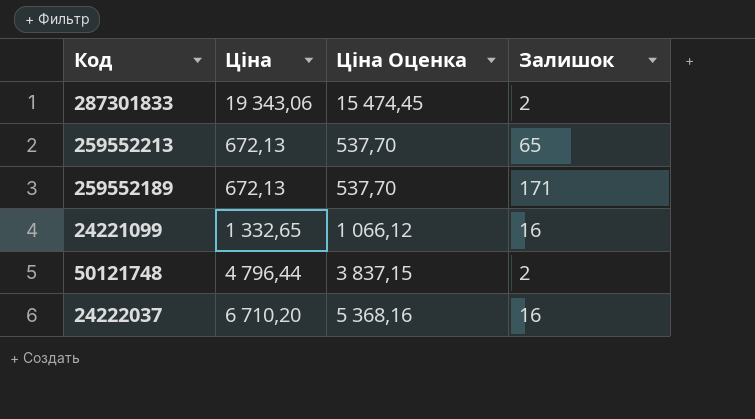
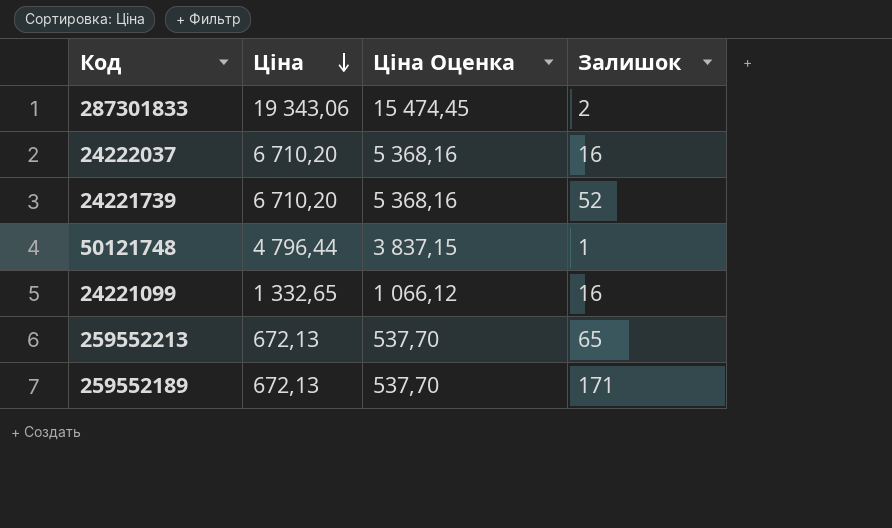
row order: none -> Ціна descending
row 24221739: none -> 6 710,20 | 5 368,16 | 52
50121748 | Залишок: 2 -> 1

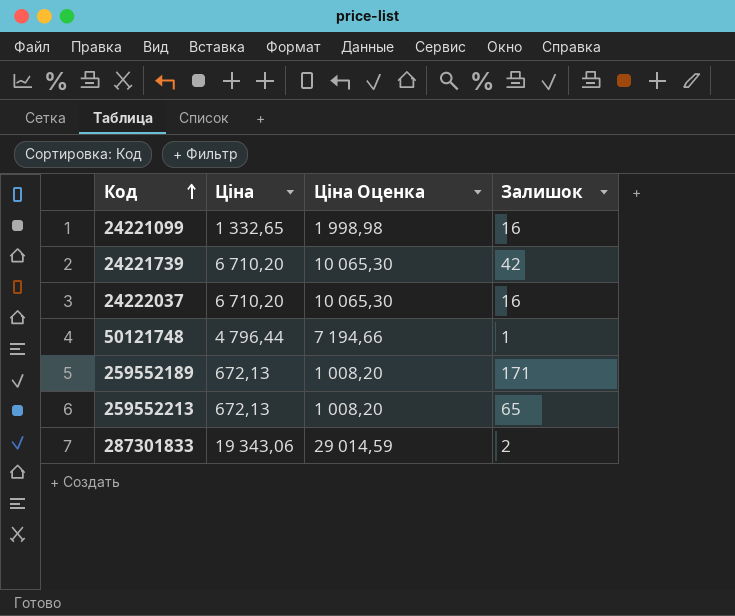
row order: Ціна descending -> Код ascending
column Ціна Оценка | formula: [Ціна] * 0,8 -> [Ціна] * 1,5
24221739 | Залишок: 52 -> 42

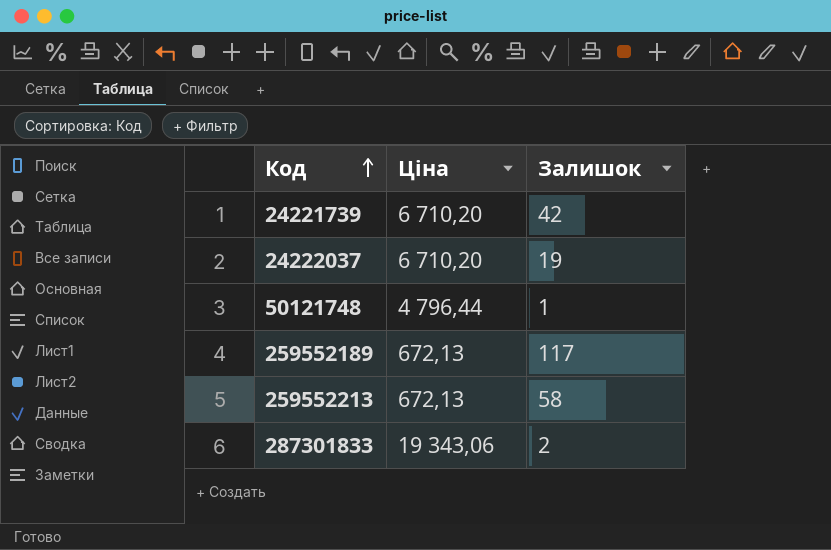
column Ціна Оценка | formula: [Ціна] * 1,5 -> none
row 24221099: 1 332,65 | 1 998,98 | 16 -> none
24222037 | Залишок: 16 -> 19
259552189 | Залишок: 171 -> 117
259552213 | Залишок: 65 -> 58

